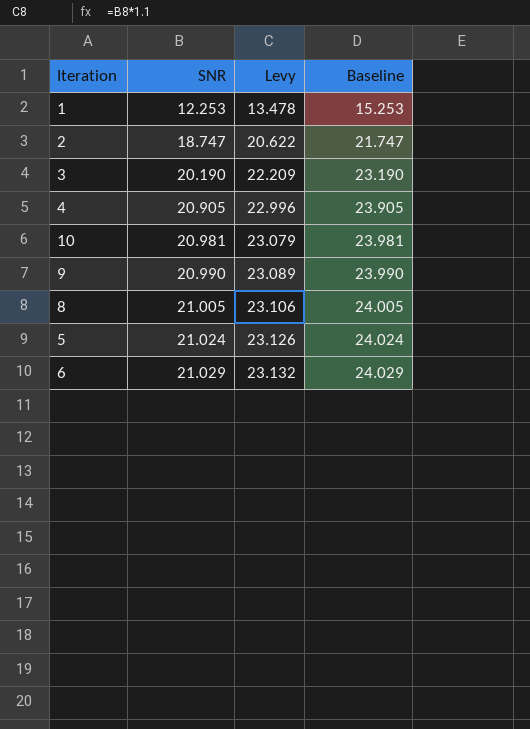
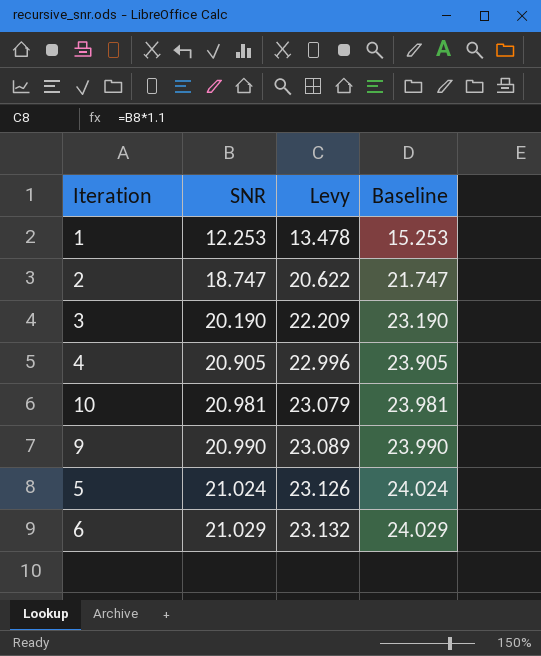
row 8: 21.005 | 23.106 | 24.005 -> none

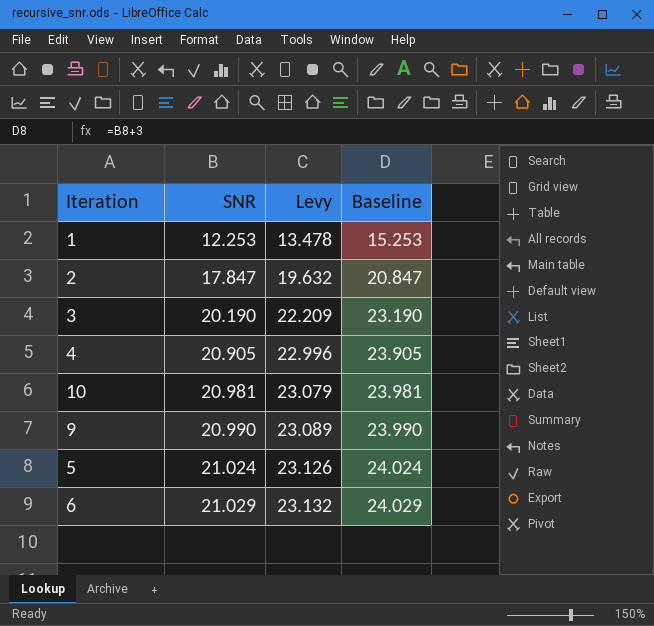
2 | SNR: 18.747 -> 17.847
2 | Levy: 20.622 -> 19.632
2 | Baseline: 21.747 -> 20.847

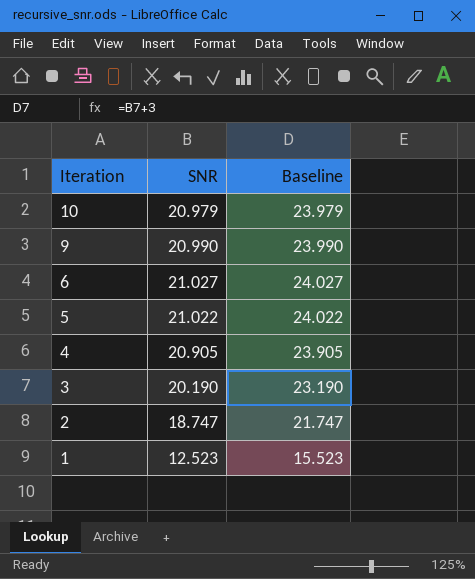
row order: SNR ascending -> Iteration descending
column Levy | formula: [SNR] * 1.1 -> none
10 | SNR: 20.981 -> 20.979
10 | Baseline: 23.981 -> 23.979
6 | SNR: 21.029 -> 21.027
6 | Baseline: 24.029 -> 24.027
5 | SNR: 21.024 -> 21.022
5 | Baseline: 24.024 -> 24.022
2 | SNR: 17.847 -> 18.747
2 | Baseline: 20.847 -> 21.747
1 | SNR: 12.253 -> 12.523
1 | Baseline: 15.253 -> 15.523

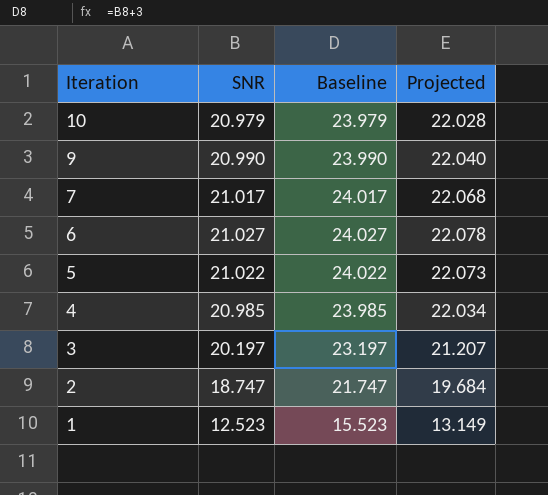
column Projected | formula: none -> [SNR] * 1.05
row 7: none -> 21.017 | 24.017 | 22.068
4 | SNR: 20.905 -> 20.985
4 | Baseline: 23.905 -> 23.985
3 | SNR: 20.190 -> 20.197
3 | Baseline: 23.190 -> 23.197

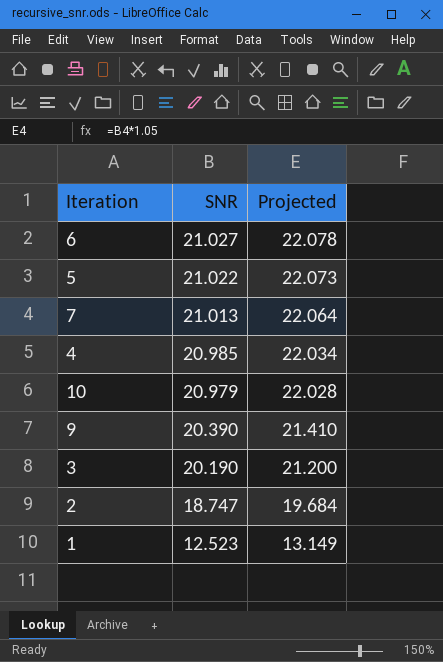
row order: Iteration descending -> SNR descending
column Baseline | formula: [SNR] + 3 -> none
7 | SNR: 21.017 -> 21.013
7 | Projected: 22.068 -> 22.064
9 | SNR: 20.990 -> 20.390
9 | Projected: 22.040 -> 21.410
3 | SNR: 20.197 -> 20.190
3 | Projected: 21.207 -> 21.200

